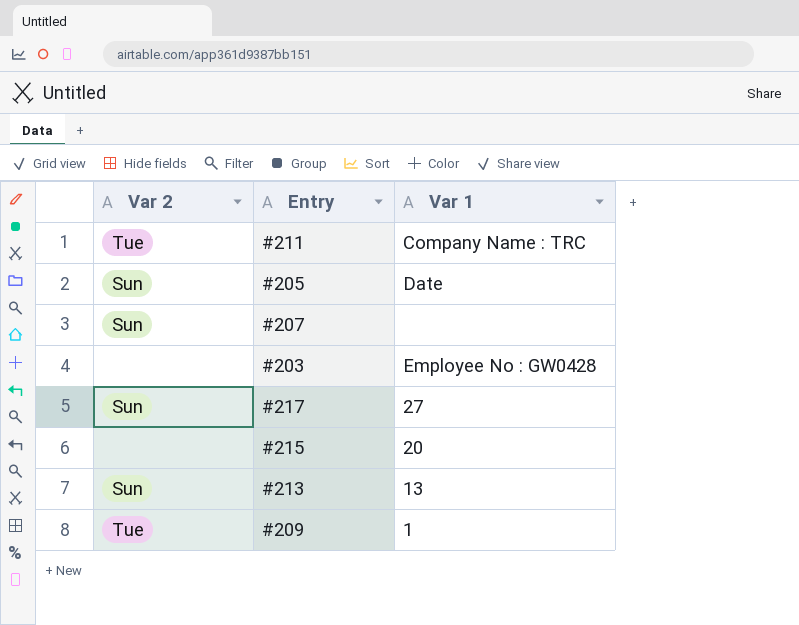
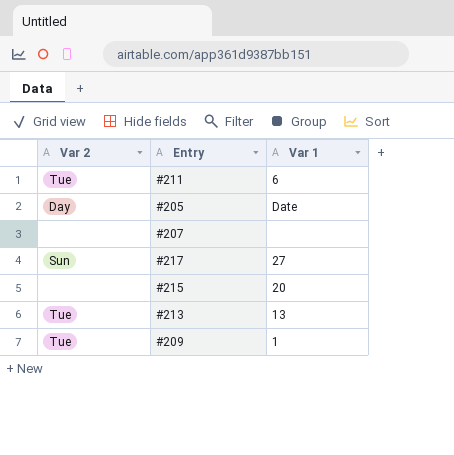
row #203: none | Employee No : GW0428 -> none
#211 | Var 1: Company Name : TRC -> 6
#205 | Var 2: Sun -> Day
#207 | Var 2: Sun -> none
#213 | Var 2: Sun -> Tue

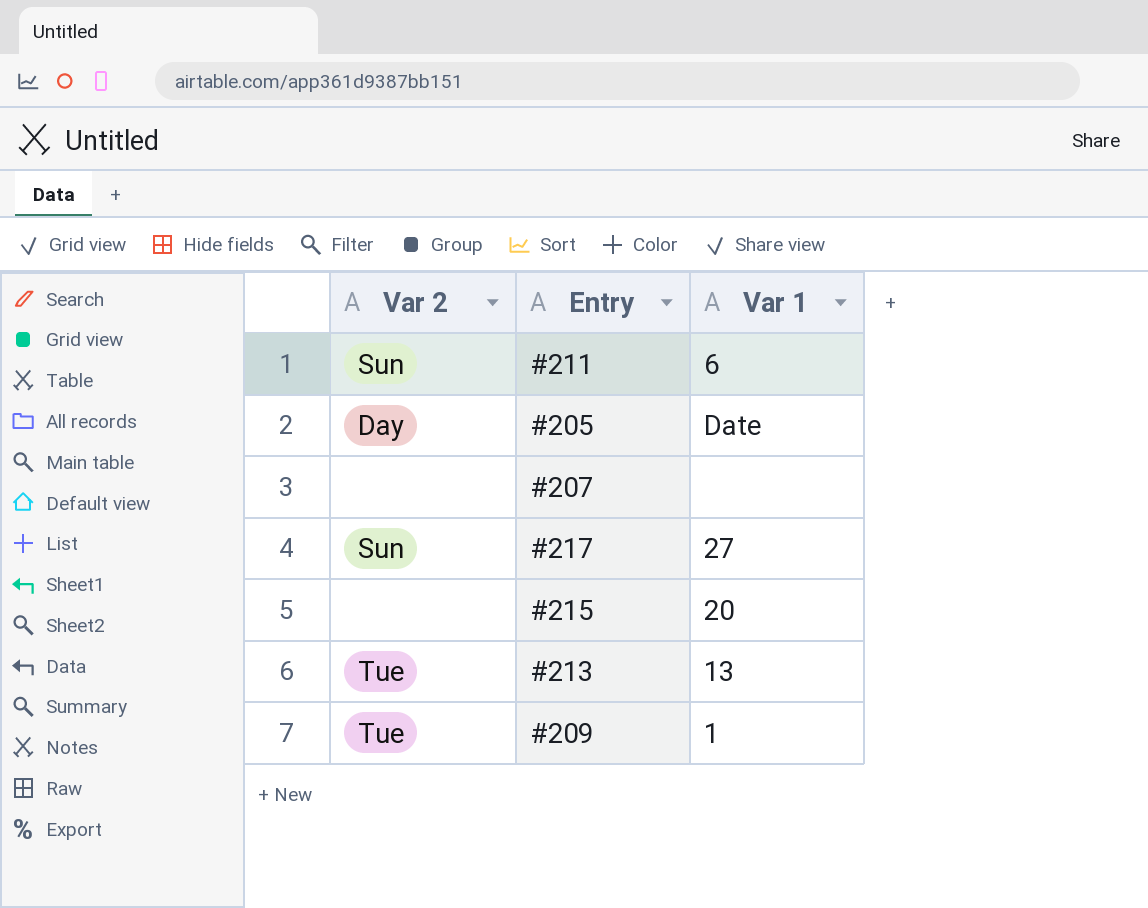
#211 | Var 2: Tue -> Sun

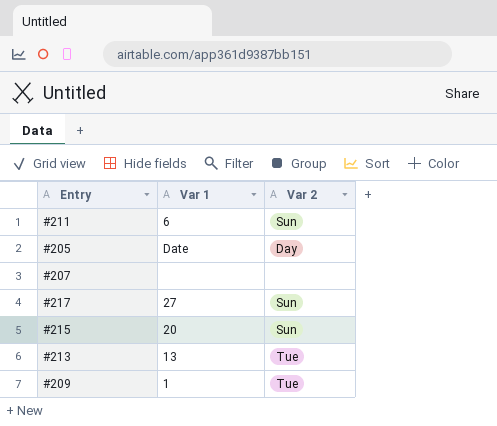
column Var 2 | position: 1 -> 3
#215 | Var 2: none -> Sun

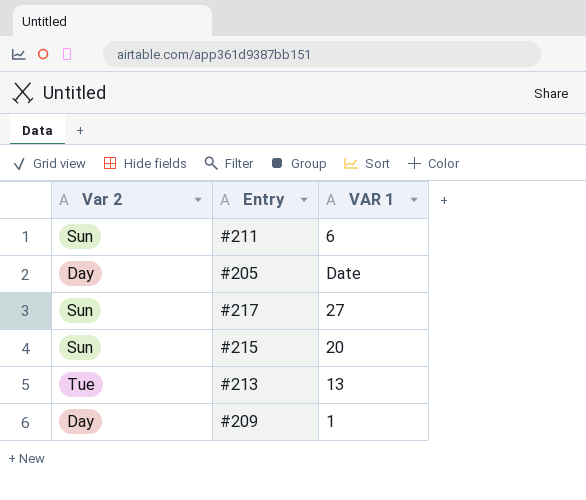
column Var 2 | position: 3 -> 1
column name: Var 1 -> VAR 1
row #207: none | none -> none
#209 | Var 2: Tue -> Day

